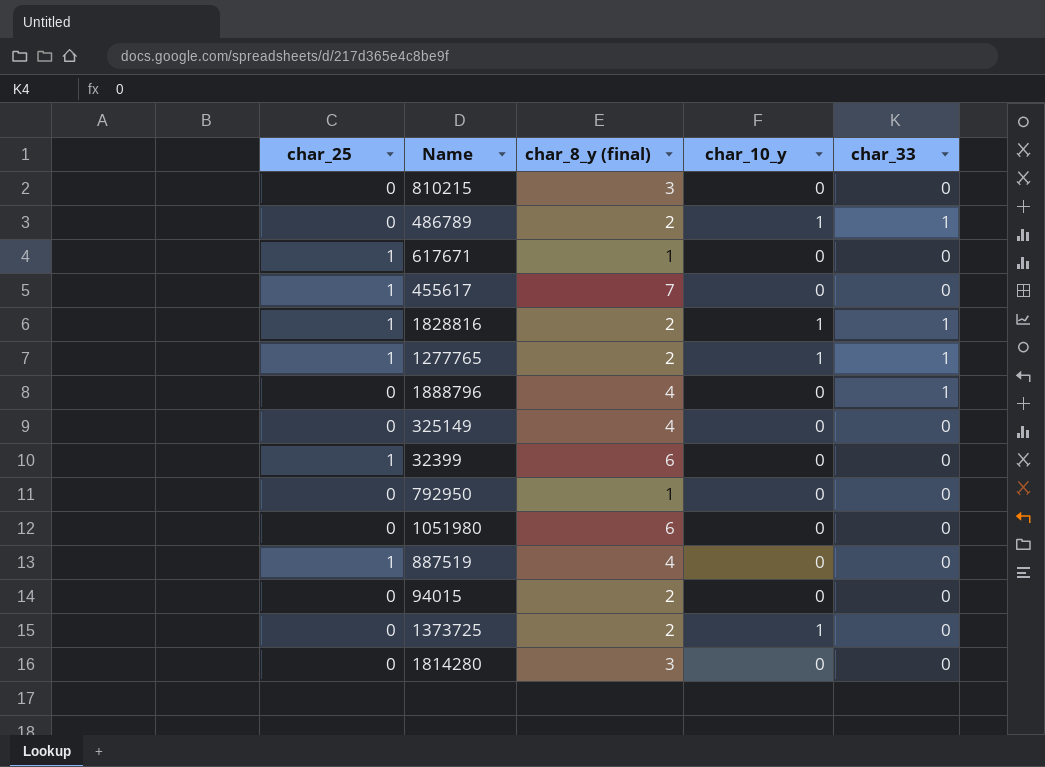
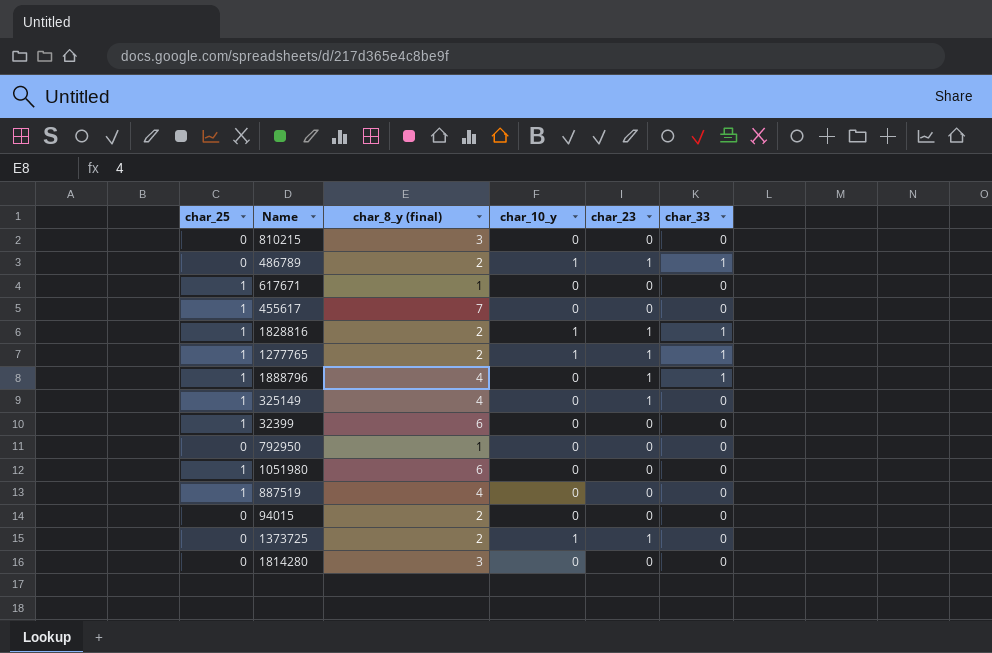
column char_23 | position: none -> 5
1888796 | char_25: 0 -> 1
325149 | char_25: 0 -> 1
1051980 | char_25: 0 -> 1

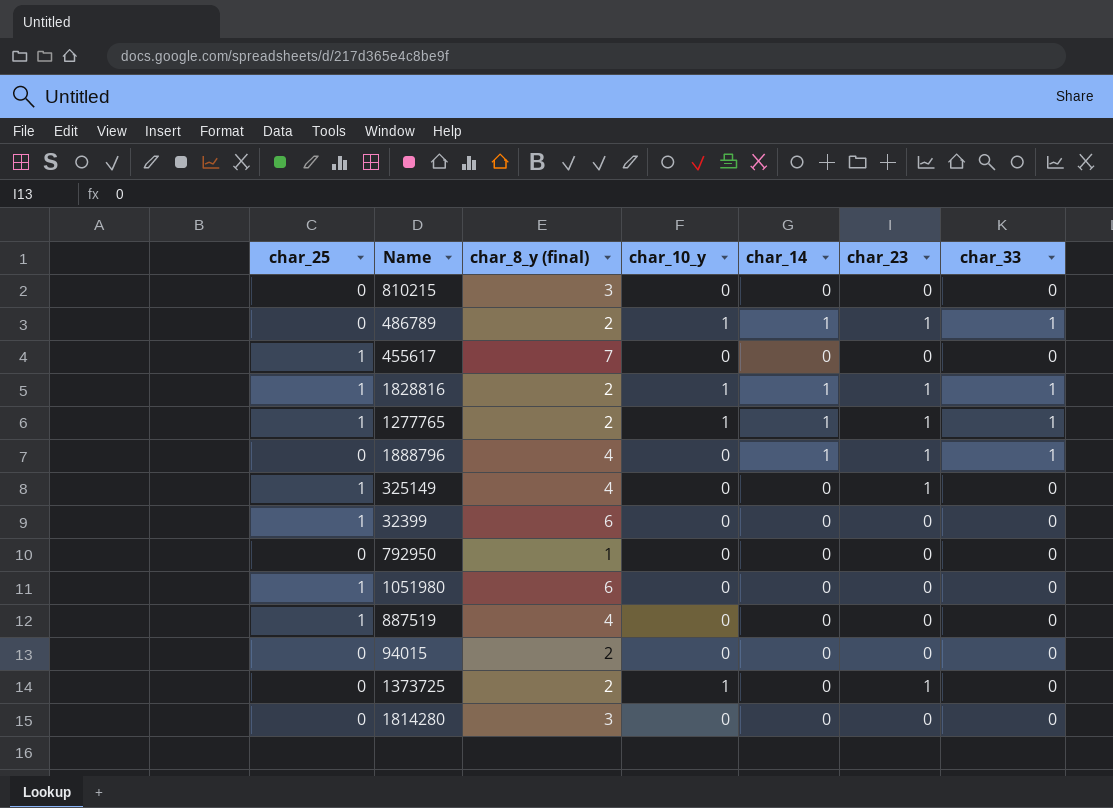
column char_14 | position: none -> 5
row 617671: 1 | 1 | 0 | 0 | 0 -> none
1888796 | char_25: 1 -> 0

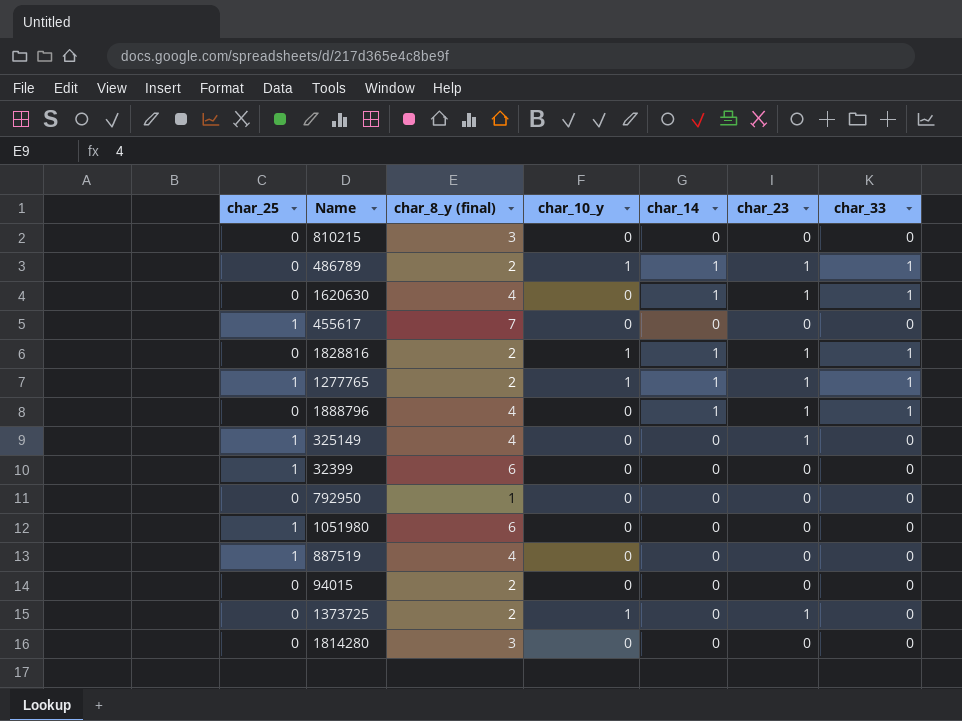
row 1620630: none -> 0 | 4 | 0 | 1 | 1 | 1
1828816 | char_25: 1 -> 0

